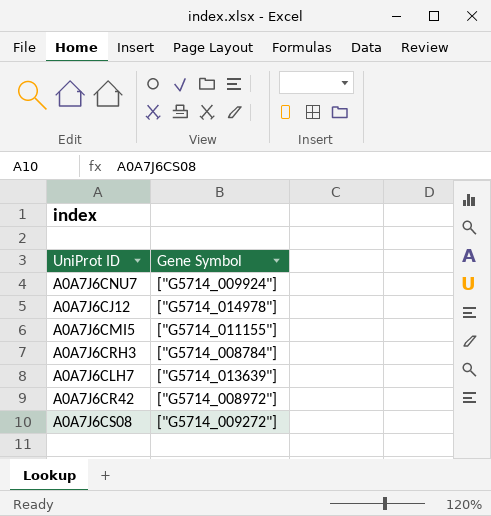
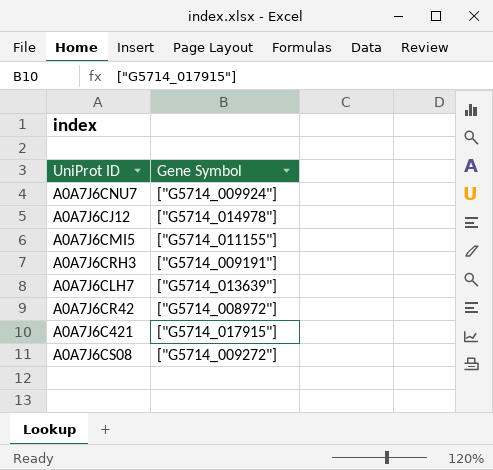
A0A7J6CRH3 | Gene Symbol: ["G5714_008784"] -> ["G5714_009191"]
row A0A7J6C421: none -> ["G5714_017915"]

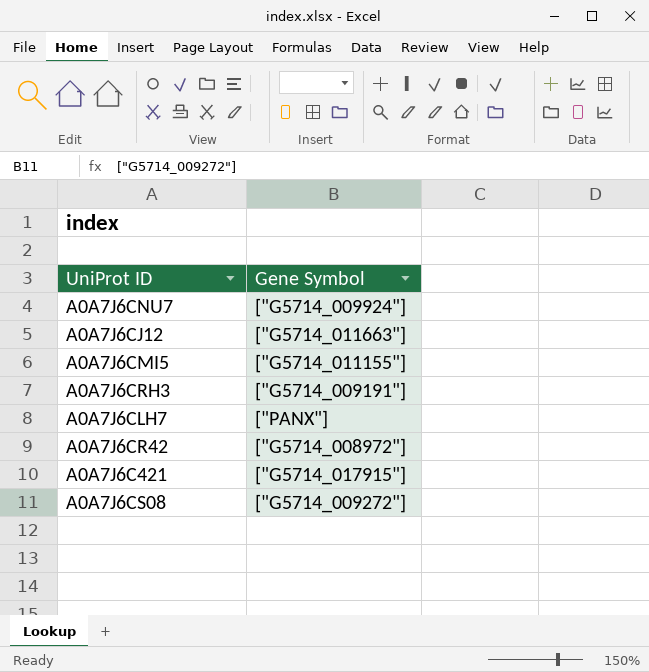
A0A7J6CJ12 | Gene Symbol: ["G5714_014978"] -> ["G5714_011663"]
A0A7J6CLH7 | Gene Symbol: ["G5714_013639"] -> ["PANX"]

